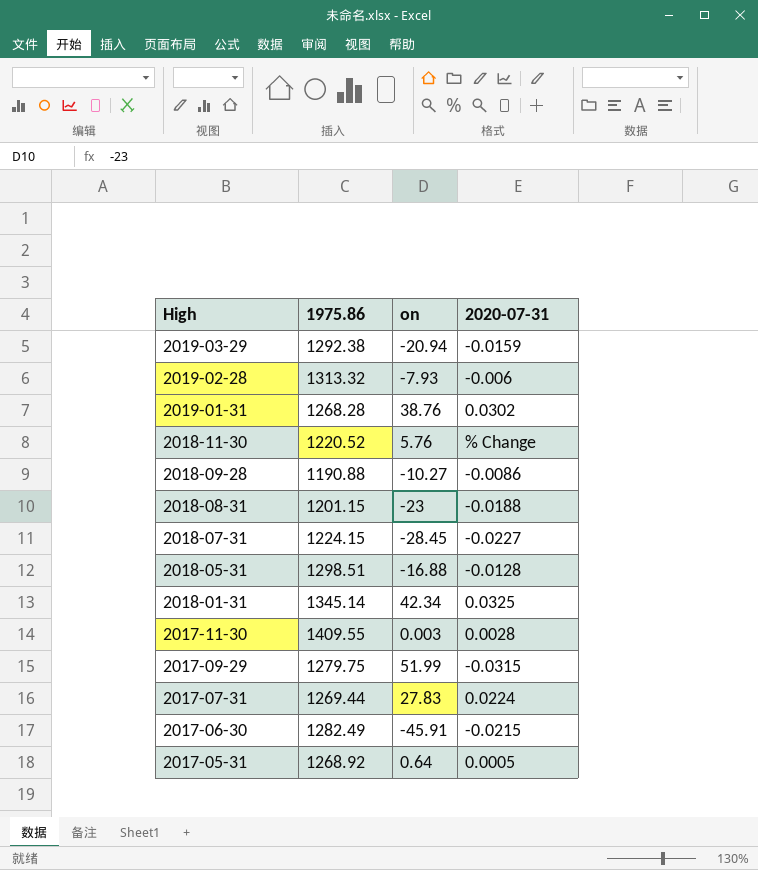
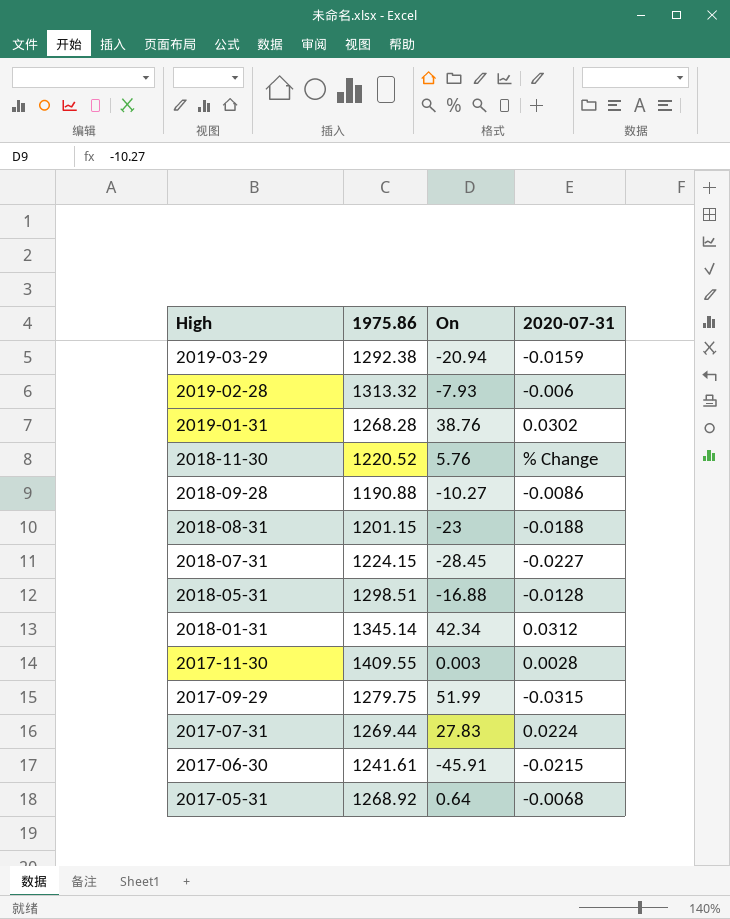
column name: on -> On
2018-01-31 | 2020-07-31: 0.0325 -> 0.0312
2017-06-30 | 1975.86: 1282.49 -> 1241.61
2017-05-31 | 2020-07-31: 0.0005 -> -0.0068

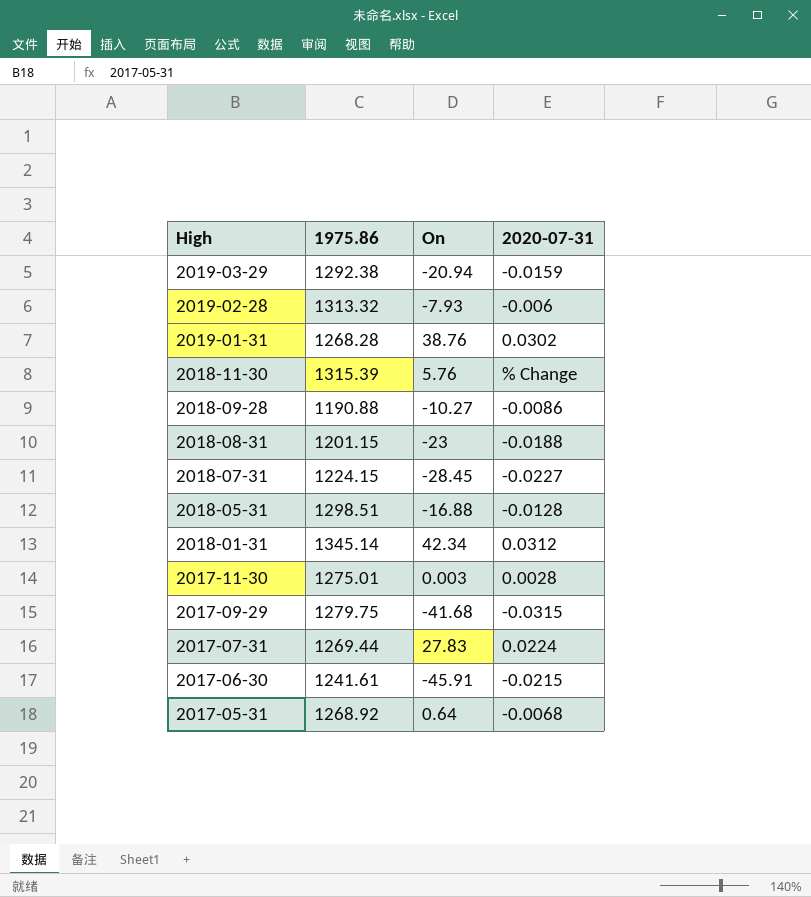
2018-11-30 | 1975.86: 1220.52 -> 1315.39
2017-11-30 | 1975.86: 1409.55 -> 1275.01
2017-09-29 | On: 51.99 -> -41.68

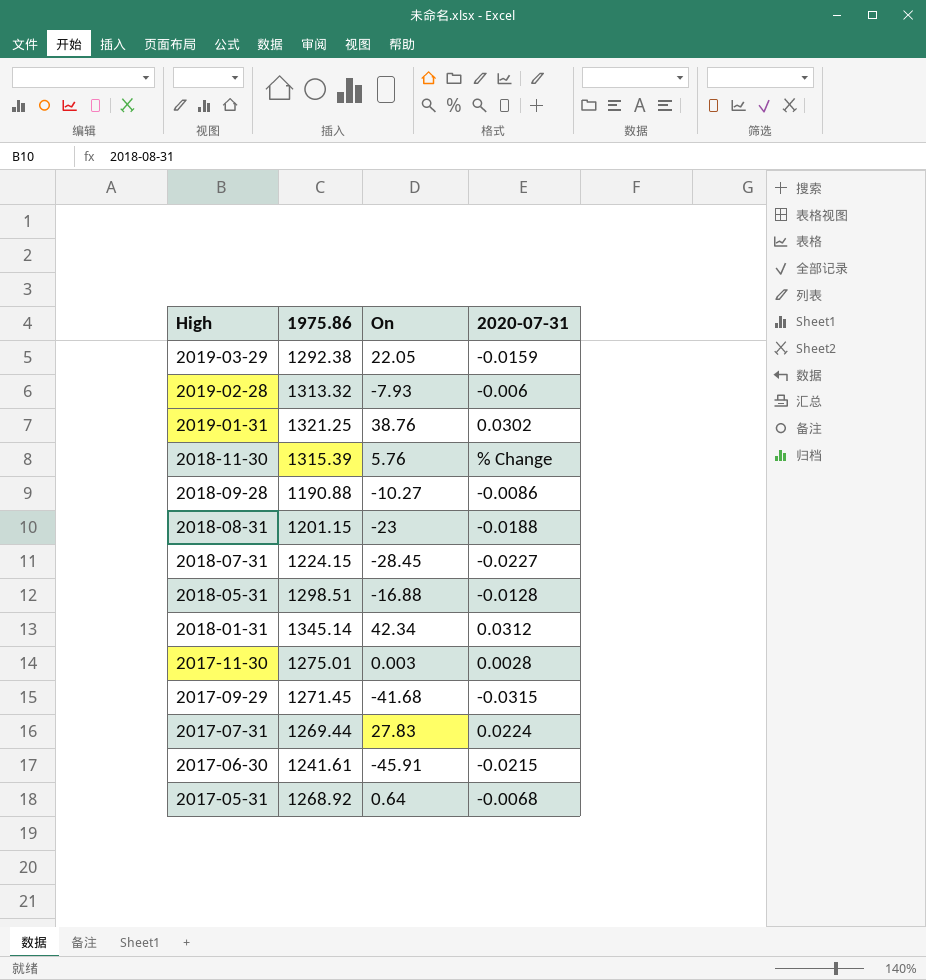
2019-03-29 | On: -20.94 -> 22.05
2019-01-31 | 1975.86: 1268.28 -> 1321.25
2017-09-29 | 1975.86: 1279.75 -> 1271.45

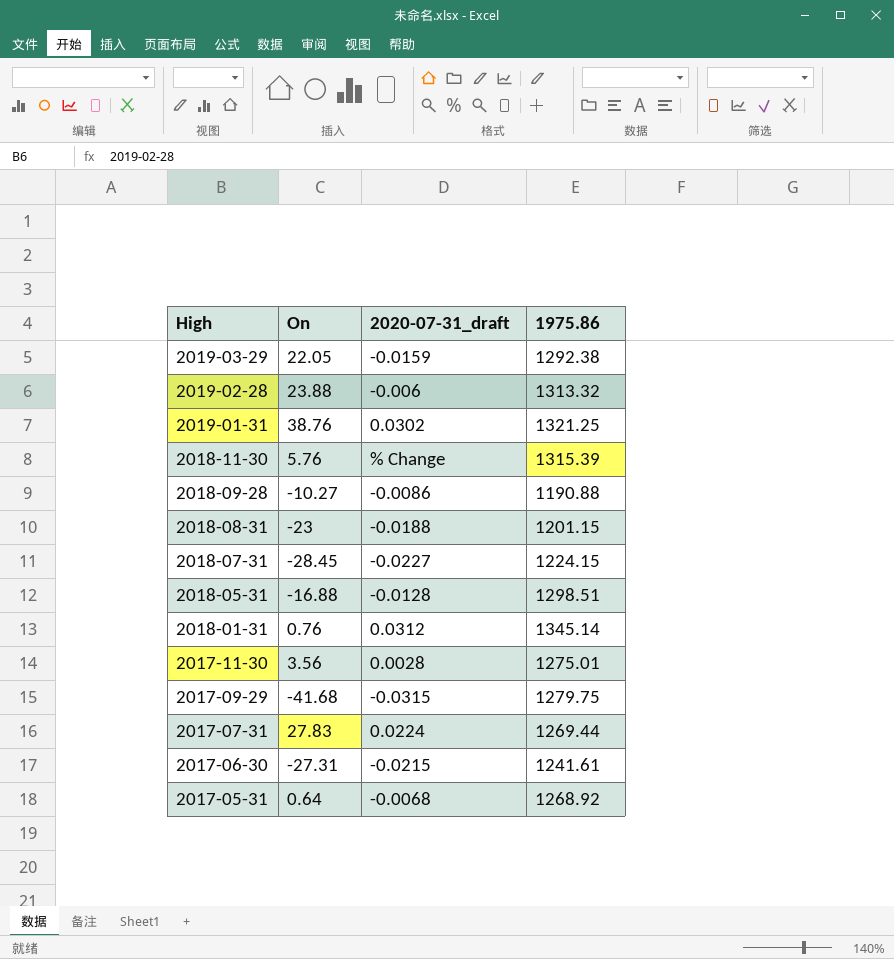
column name: 2020-07-31 -> 2020-07-31_draft
column 1975.86 | position: 2 -> 4
2019-02-28 | On: -7.93 -> 23.88
2018-01-31 | On: 42.34 -> 0.76
2017-11-30 | On: 0.003 -> 3.56
2017-09-29 | 1975.86: 1271.45 -> 1279.75
2017-06-30 | On: -45.91 -> -27.31

